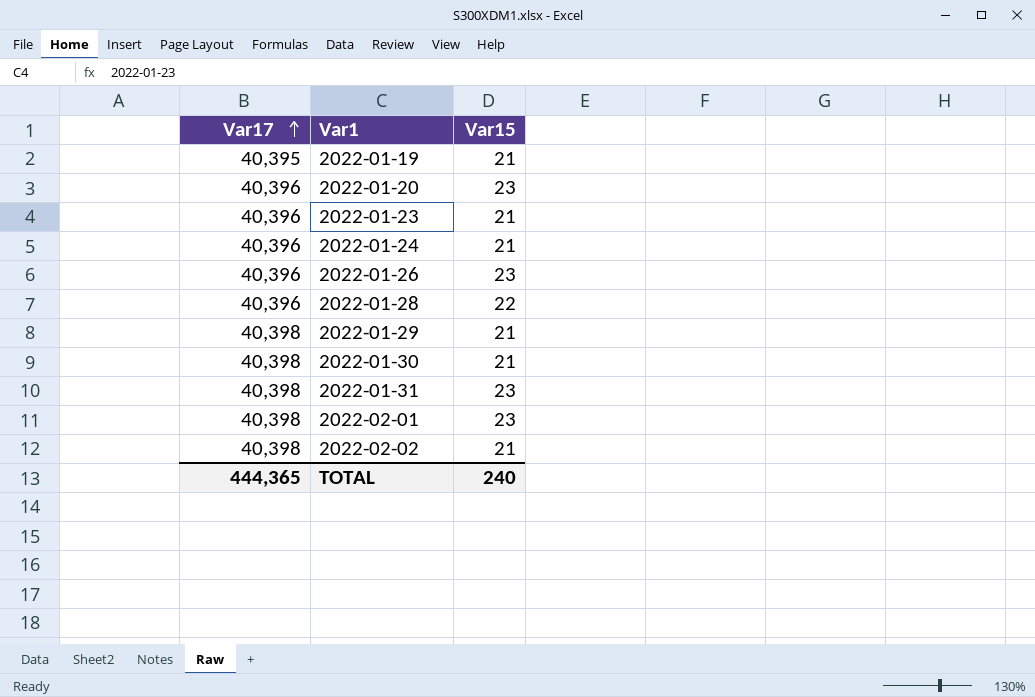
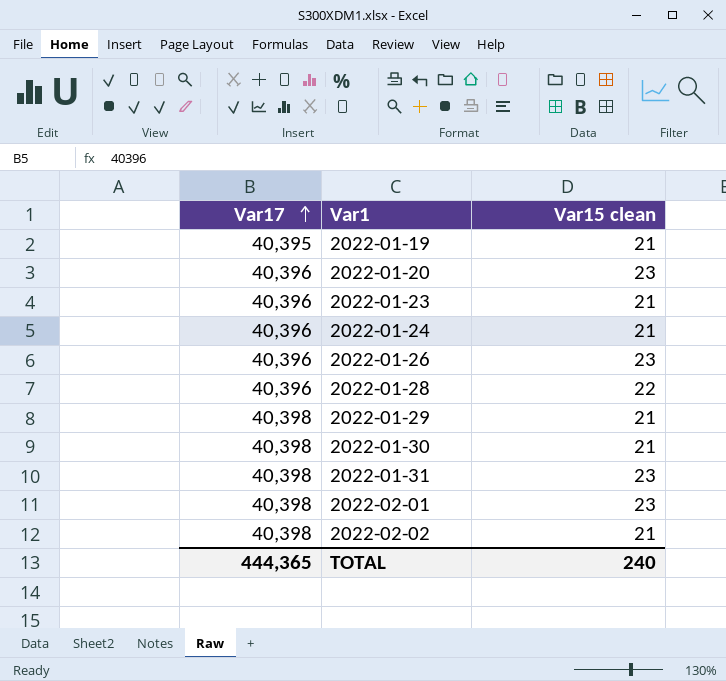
column name: Var15 -> Var15 clean

